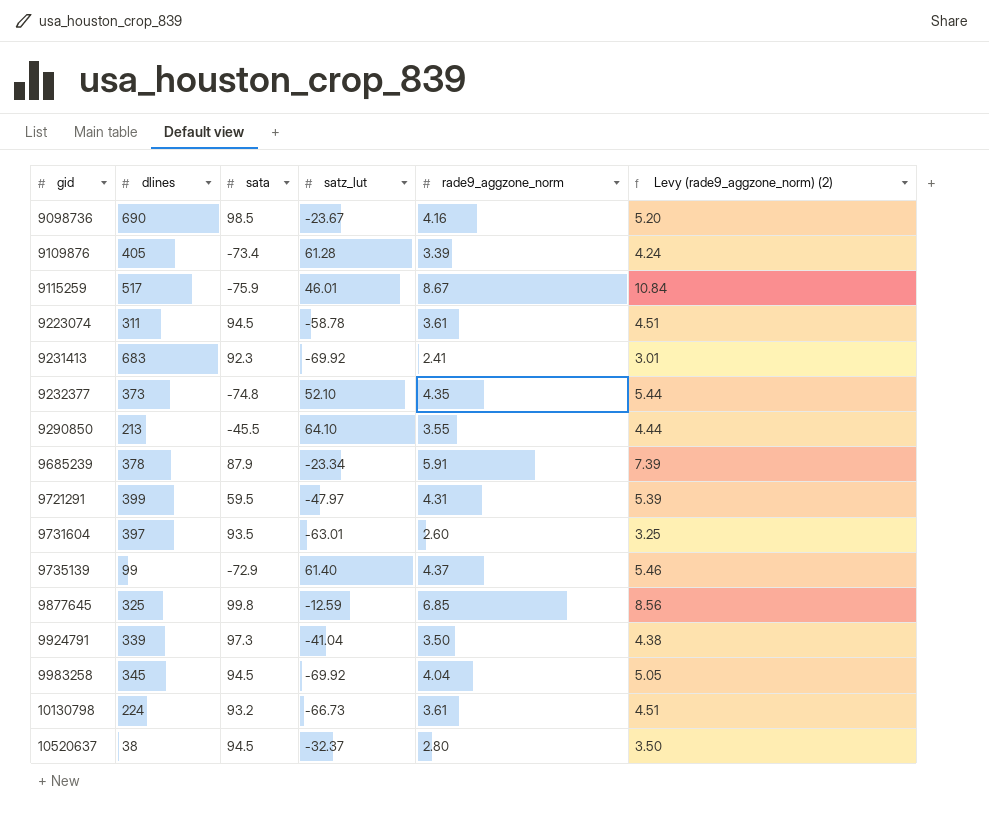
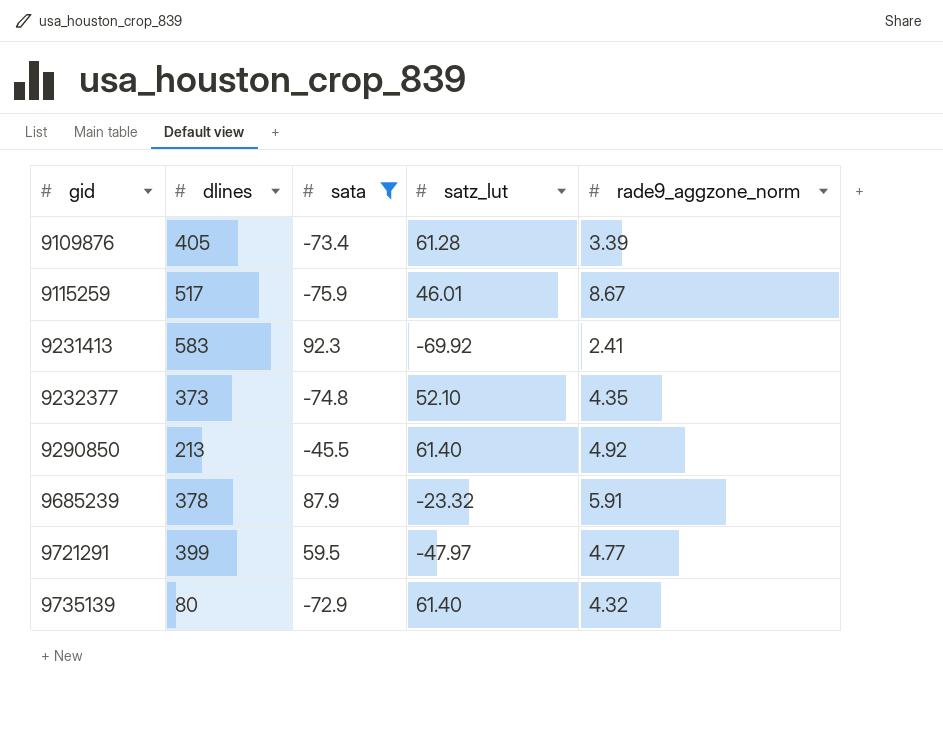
filter: none -> sata <= 92.3
column Levy (rade9_aggzone_norm) (2) | formula: [rade9_aggzone_norm] * 1.25 -> none
9231413 | dlines: 683 -> 583
9290850 | satz_lut: 64.10 -> 61.40
9290850 | rade9_aggzone_norm: 3.55 -> 4.92
9685239 | satz_lut: -23.34 -> -23.32
9721291 | rade9_aggzone_norm: 4.31 -> 4.77
9735139 | dlines: 99 -> 80
9735139 | rade9_aggzone_norm: 4.37 -> 4.32

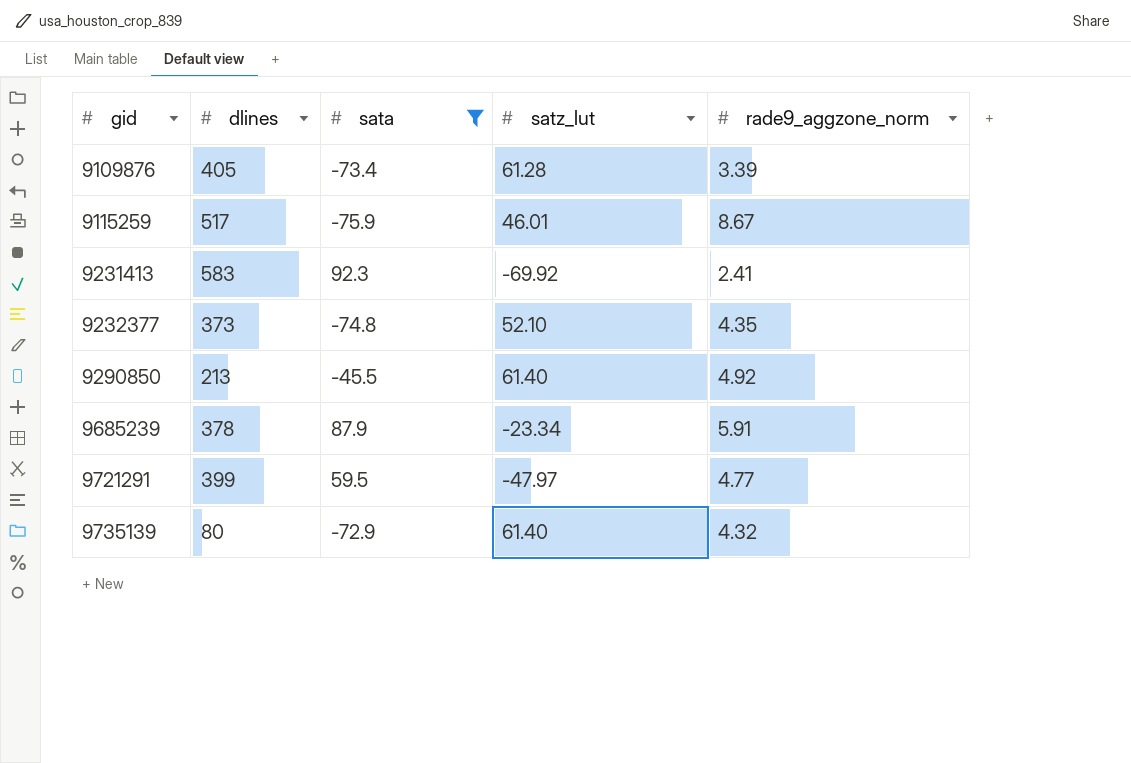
9685239 | satz_lut: -23.32 -> -23.34

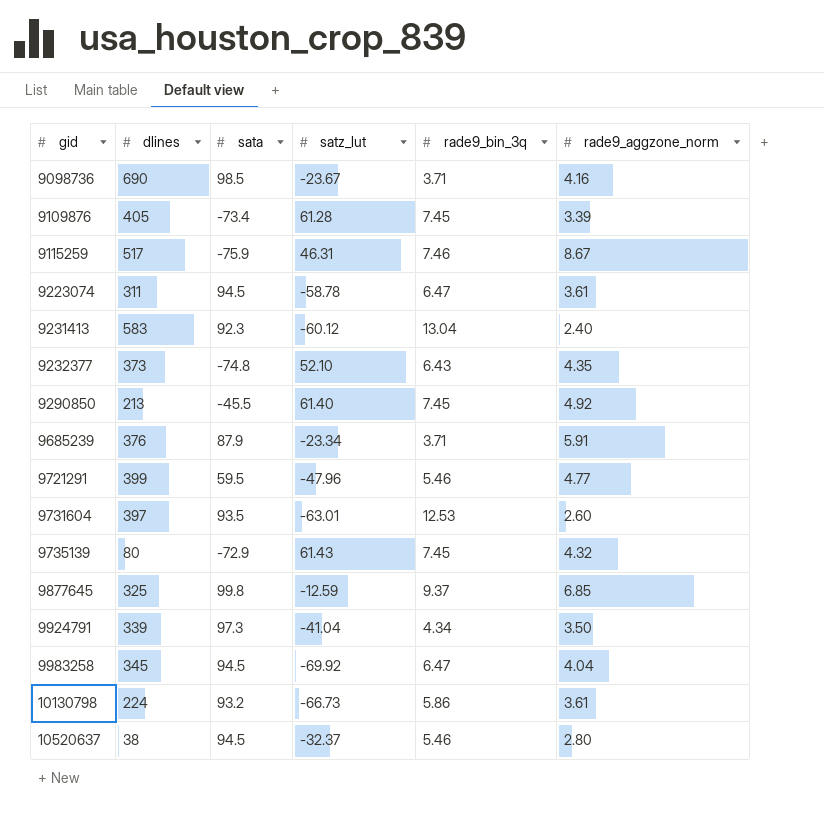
filter: sata <= 92.3 -> none
column rade9_bin_3q | position: none -> 5
9115259 | satz_lut: 46.01 -> 46.31
9231413 | satz_lut: -69.92 -> -60.12
9231413 | rade9_aggzone_norm: 2.41 -> 2.40
9685239 | dlines: 378 -> 376
9721291 | satz_lut: -47.97 -> -47.96
9735139 | satz_lut: 61.40 -> 61.43

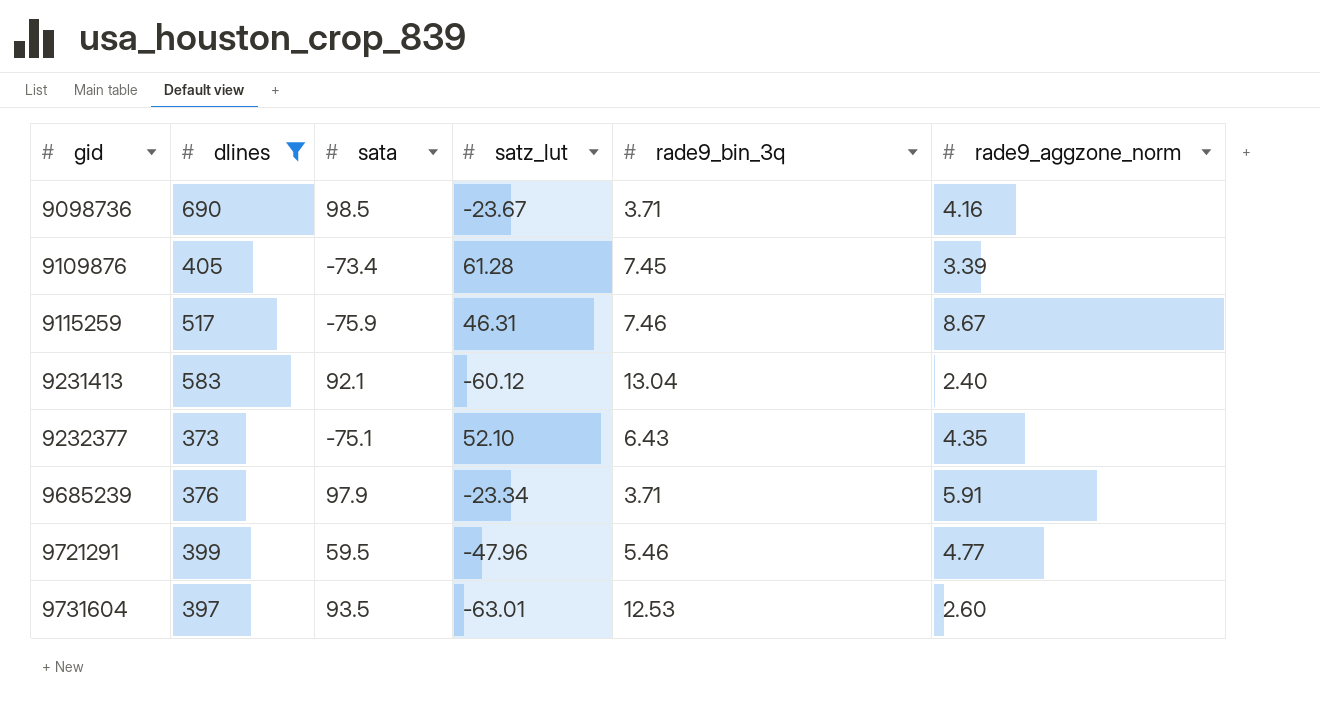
filter: none -> dlines >= 373
9231413 | sata: 92.3 -> 92.1
9232377 | sata: -74.8 -> -75.1
9685239 | sata: 87.9 -> 97.9

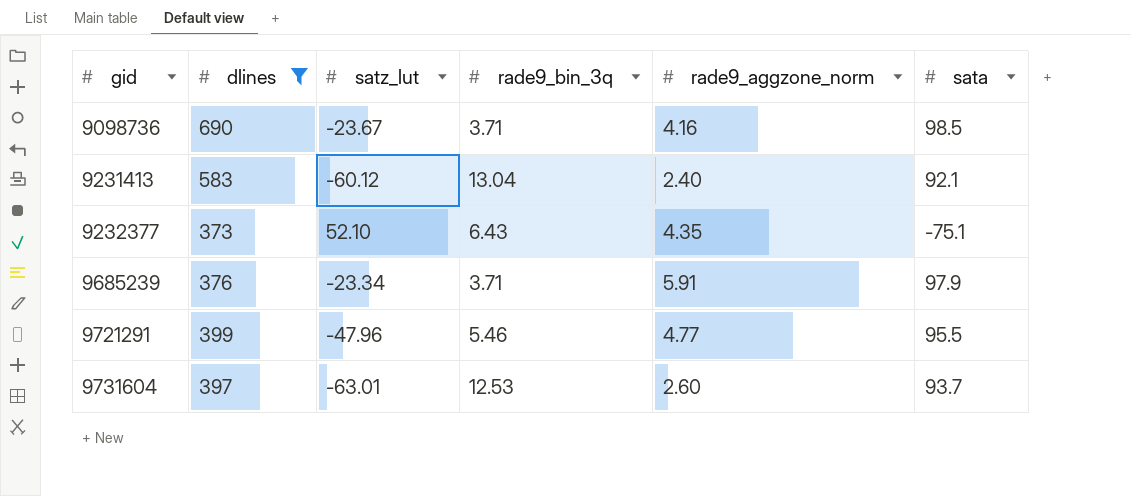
column sata | position: 3 -> 6
row 9109876: 405 | -73.4 | 61.28 | 7.45 | 3.39 -> none
row 9115259: 517 | -75.9 | 46.31 | 7.46 | 8.67 -> none
9721291 | sata: 59.5 -> 95.5
9731604 | sata: 93.5 -> 93.7

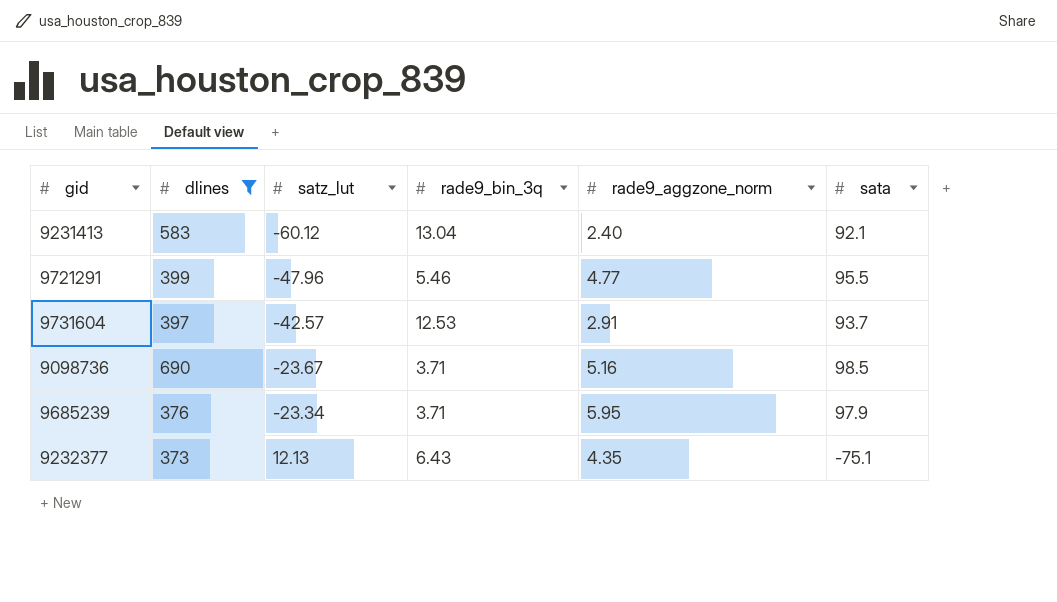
row order: gid ascending -> satz_lut ascending
9731604 | satz_lut: -63.01 -> -42.57
9731604 | rade9_aggzone_norm: 2.60 -> 2.91
9098736 | rade9_aggzone_norm: 4.16 -> 5.16
9685239 | rade9_aggzone_norm: 5.91 -> 5.95
9232377 | satz_lut: 52.10 -> 12.13

